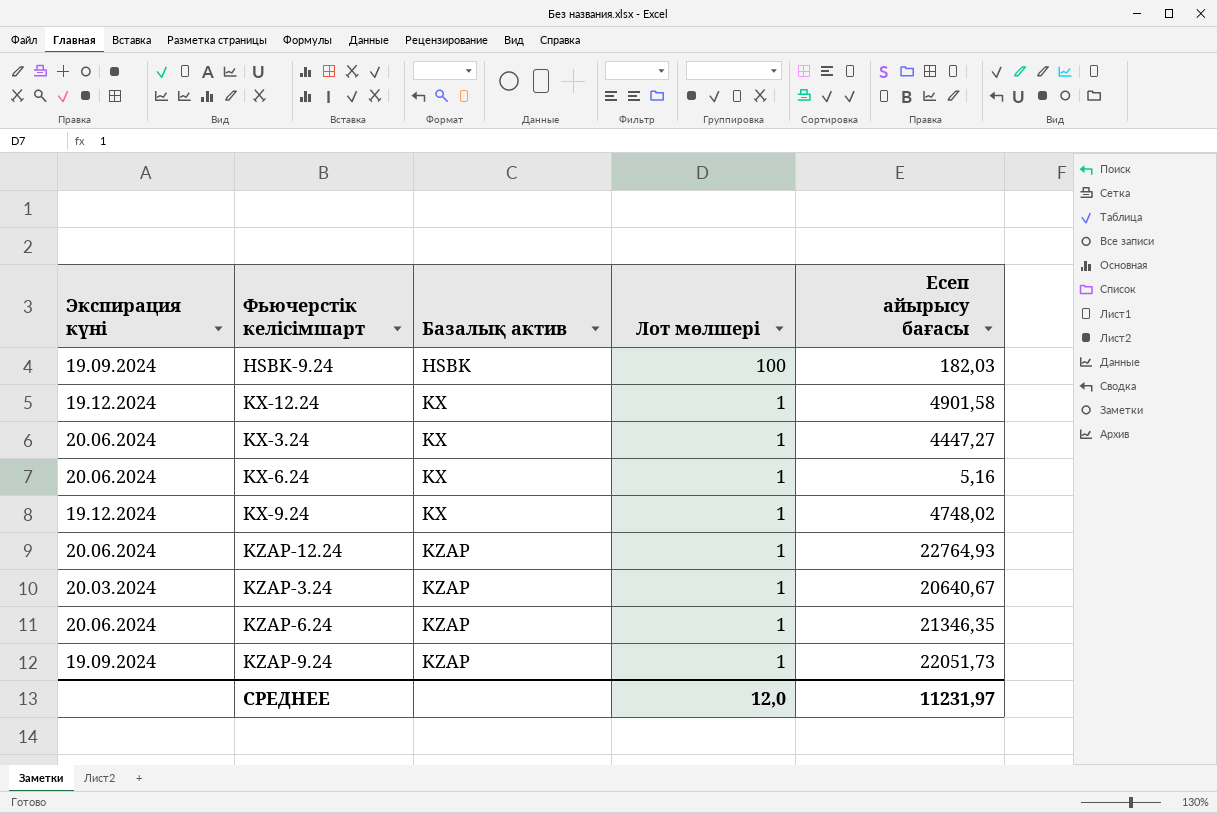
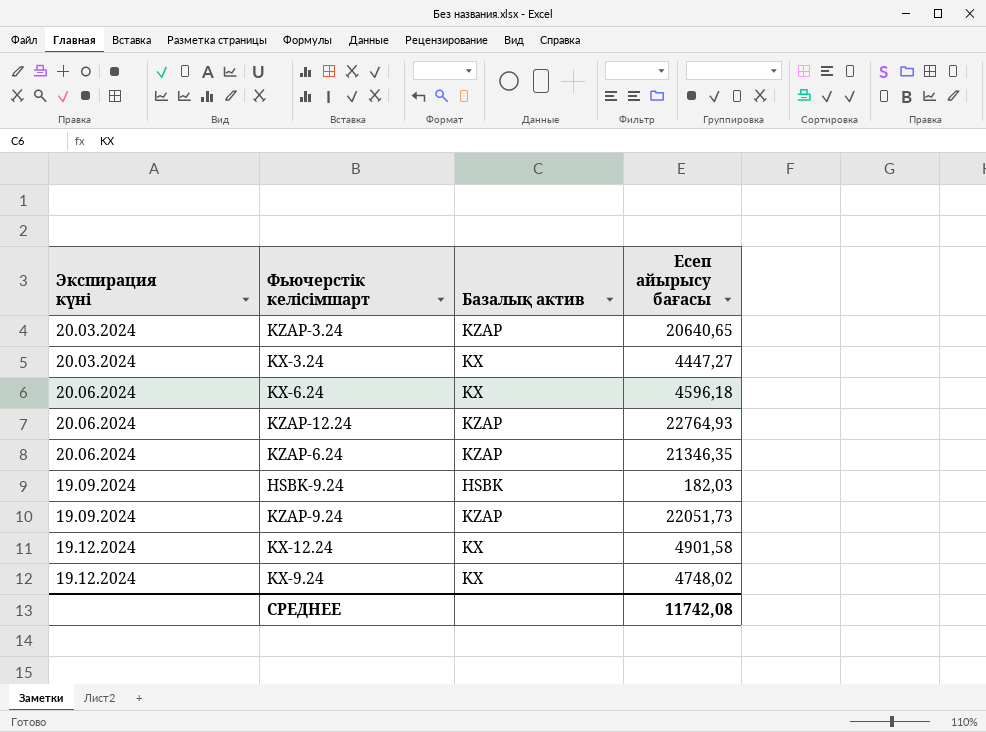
row order: Базалық актив ascending -> Экспирация күні ascending
column Лот мөлшері | position: 4 -> none
KZAP-3.24 | Есеп айырысу бағасы: 20640,67 -> 20640,65
KX-3.24 | Экспирация күні: 20.06.2024 -> 20.03.2024
KX-6.24 | Есеп айырысу бағасы: 5,16 -> 4596,18
СРЕДНЕЕ | Есеп айырысу бағасы: 11231,97 -> 11742,08

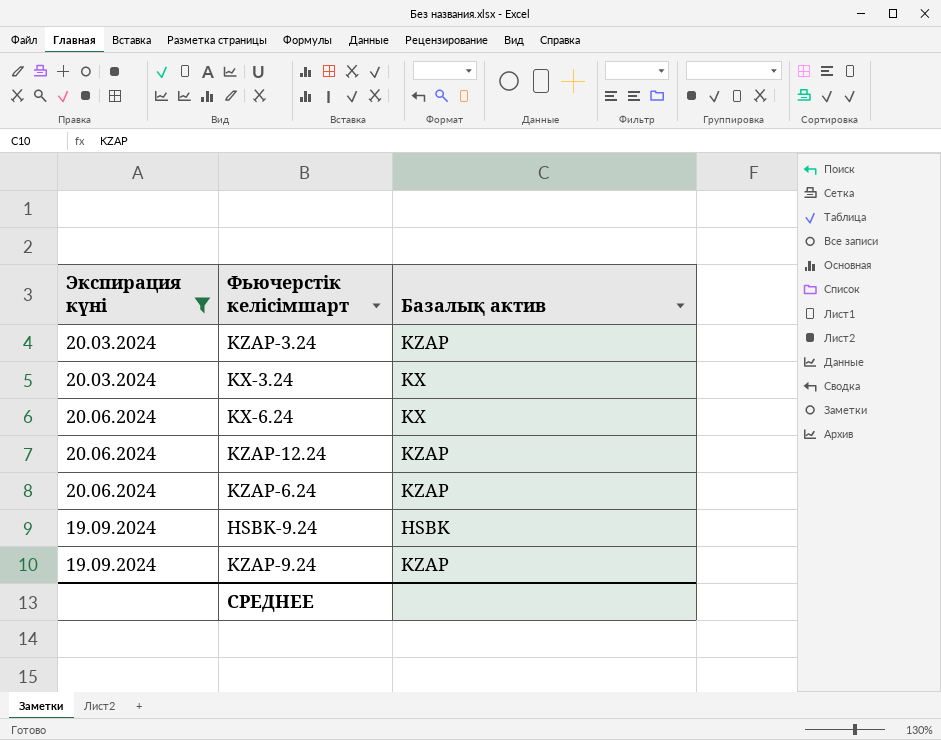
filter: none -> Экспирация күні != 19.12.2024
column Есеп айырысу бағасы | position: 4 -> none

